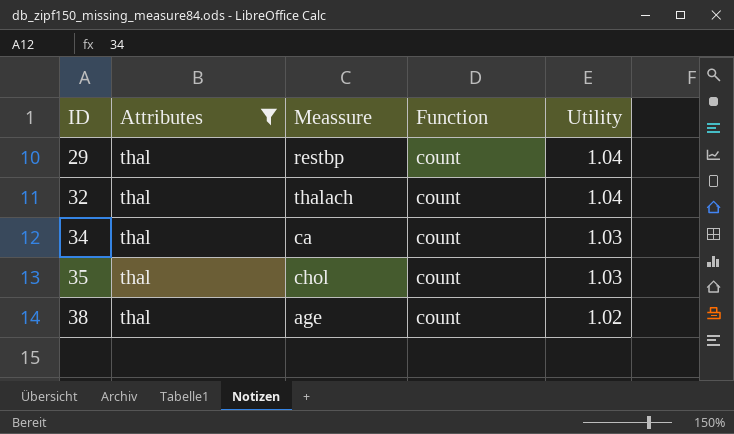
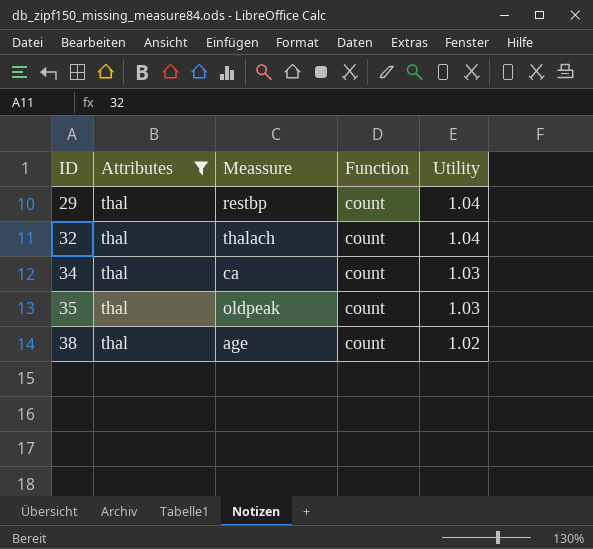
35 | Meassure: chol -> oldpeak

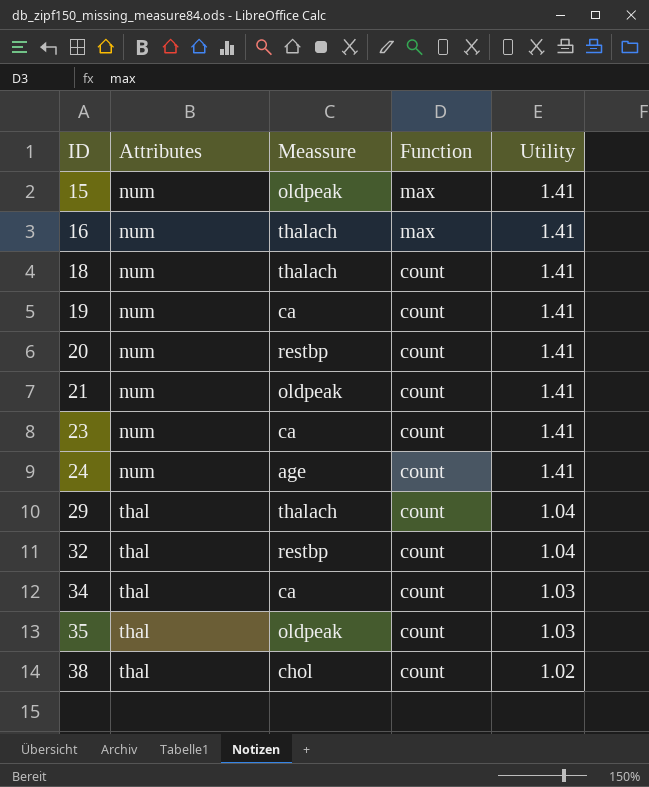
filter: Attributes = thal -> none
29 | Meassure: restbp -> thalach
32 | Meassure: thalach -> restbp
38 | Meassure: age -> chol

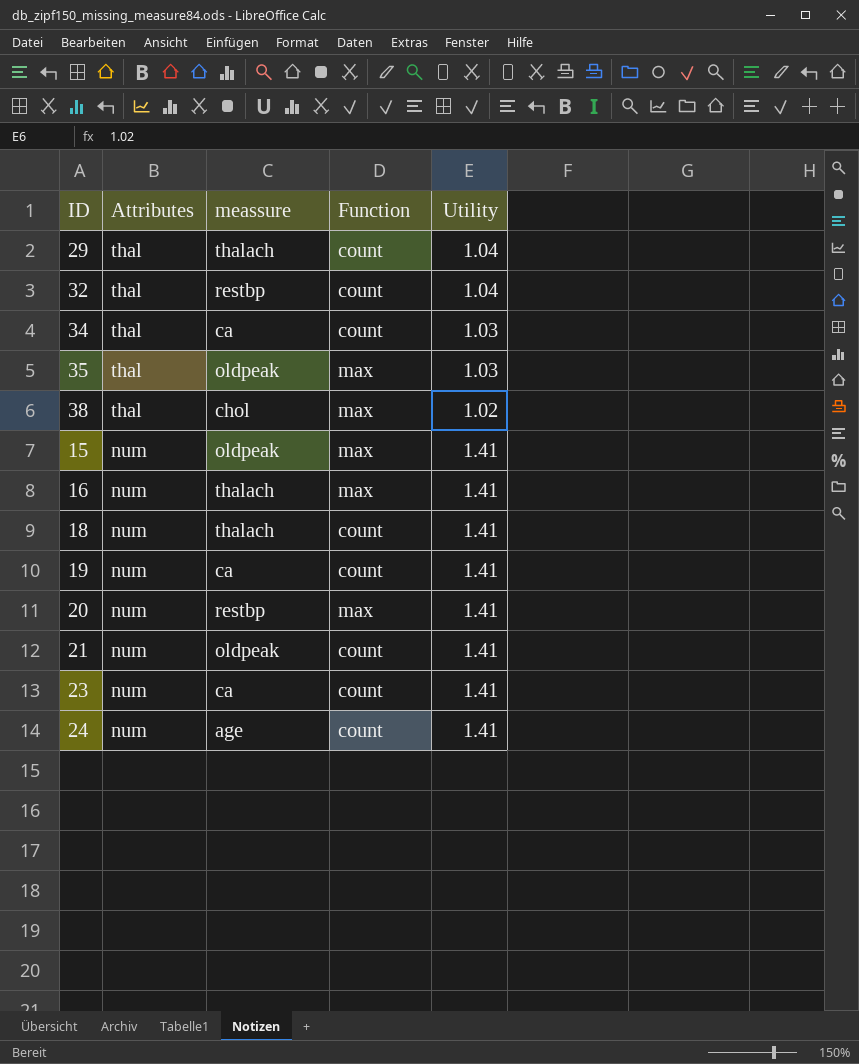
row order: ID ascending -> Attributes descending
column name: Meassure -> meassure
35 | Function: count -> max
38 | Function: count -> max
20 | Function: count -> max

